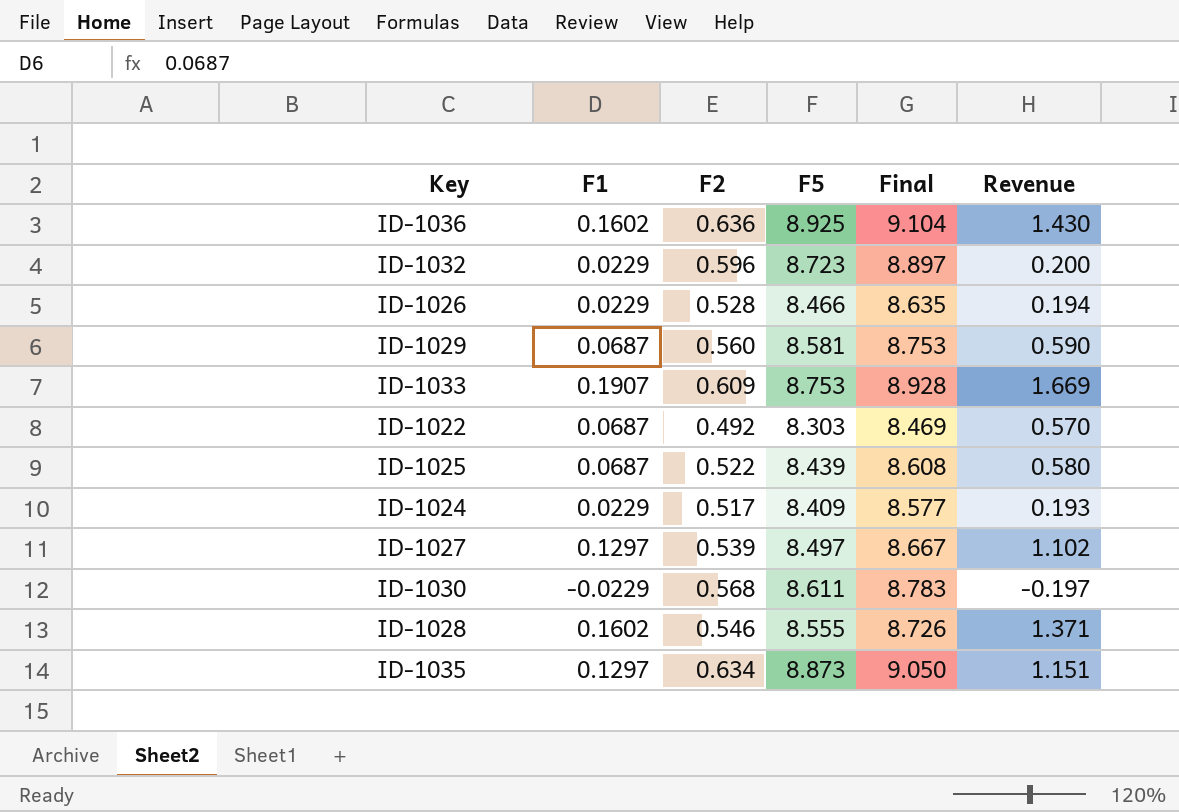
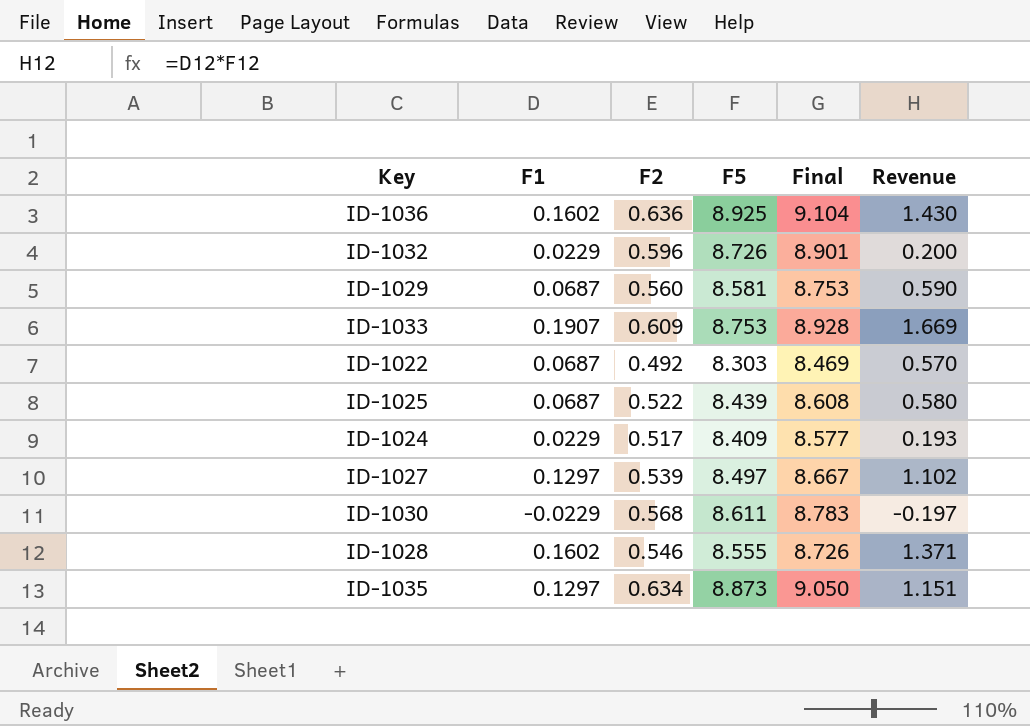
row ID-1026: 0.0229 | 0.528 | 8.466 | 8.635 | 0.194 -> none
ID-1032 | F5: 8.723 -> 8.726
ID-1032 | Final: 8.897 -> 8.901

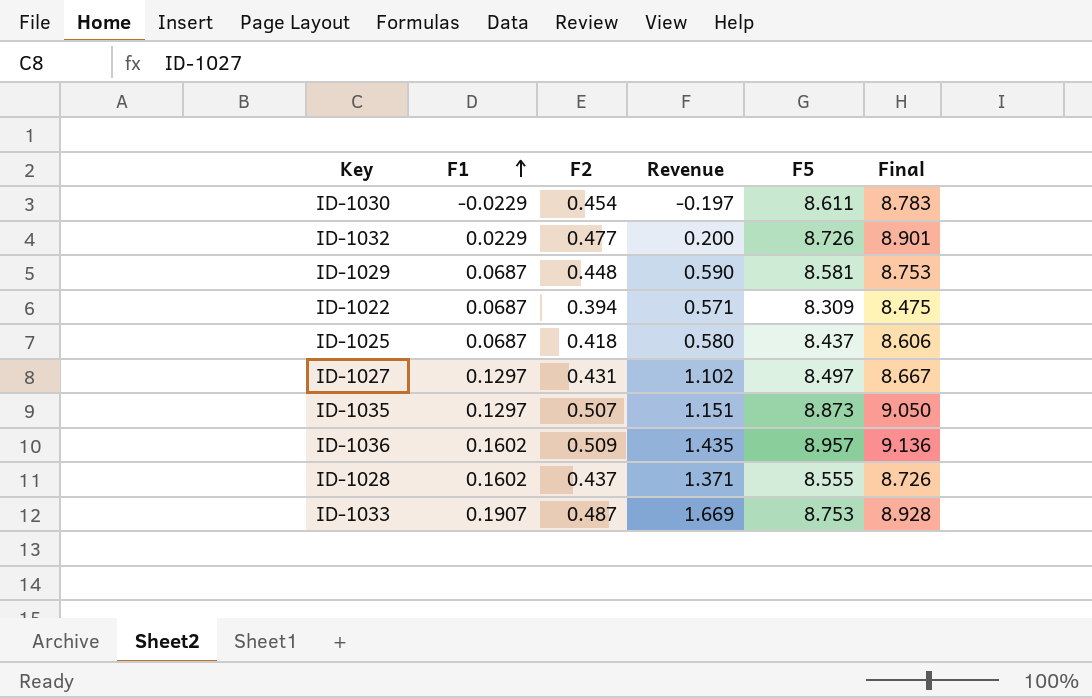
row order: none -> F1 ascending
column Revenue | position: 6 -> 4
row ID-1024: 0.0229 | 0.517 | 8.409 | 8.577 | 0.193 -> none
ID-1030 | F2: 0.568 -> 0.454
ID-1032 | F2: 0.596 -> 0.477
ID-1029 | F2: 0.560 -> 0.448
ID-1022 | F2: 0.492 -> 0.394
ID-1022 | Revenue: 0.570 -> 0.571
ID-1022 | F5: 8.303 -> 8.309
ID-1022 | Final: 8.469 -> 8.475
ID-1025 | F2: 0.522 -> 0.418
ID-1025 | F5: 8.439 -> 8.437
ID-1025 | Final: 8.608 -> 8.606
ID-1027 | F2: 0.539 -> 0.431
ID-1035 | F2: 0.634 -> 0.507
ID-1036 | F2: 0.636 -> 0.509
ID-1036 | Revenue: 1.430 -> 1.435
ID-1036 | F5: 8.925 -> 8.957
ID-1036 | Final: 9.104 -> 9.136
ID-1028 | F2: 0.546 -> 0.437
ID-1033 | F2: 0.609 -> 0.487

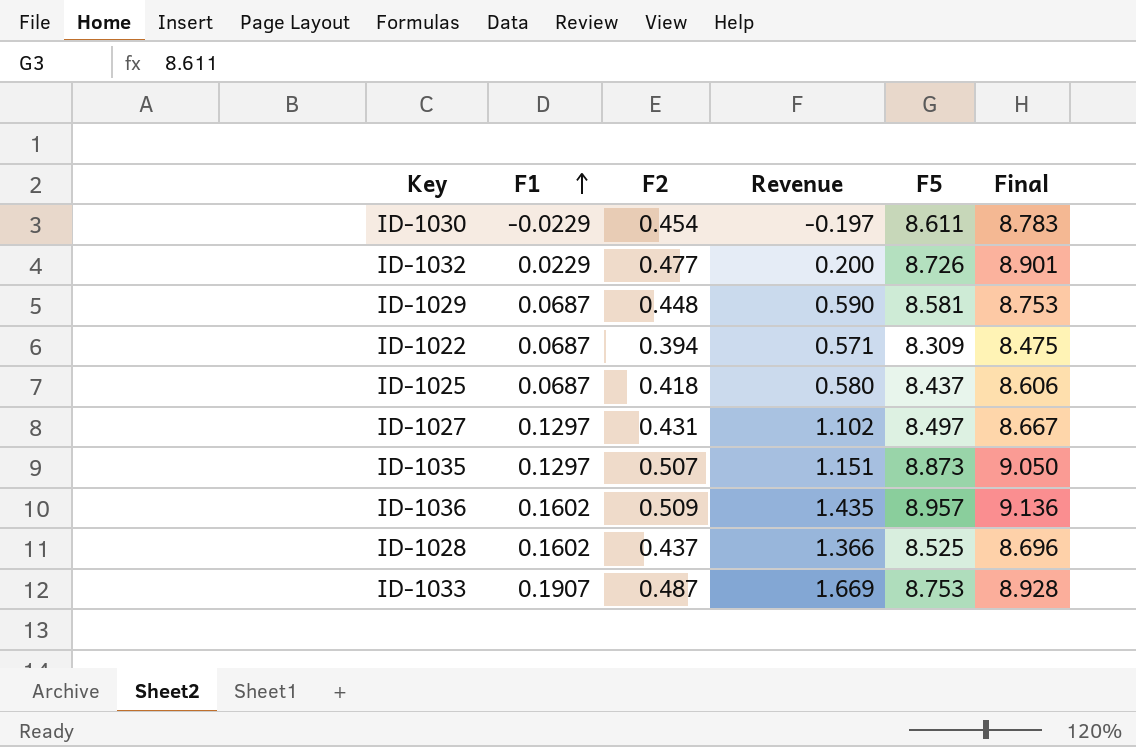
ID-1028 | Revenue: 1.371 -> 1.366
ID-1028 | F5: 8.555 -> 8.525
ID-1028 | Final: 8.726 -> 8.696

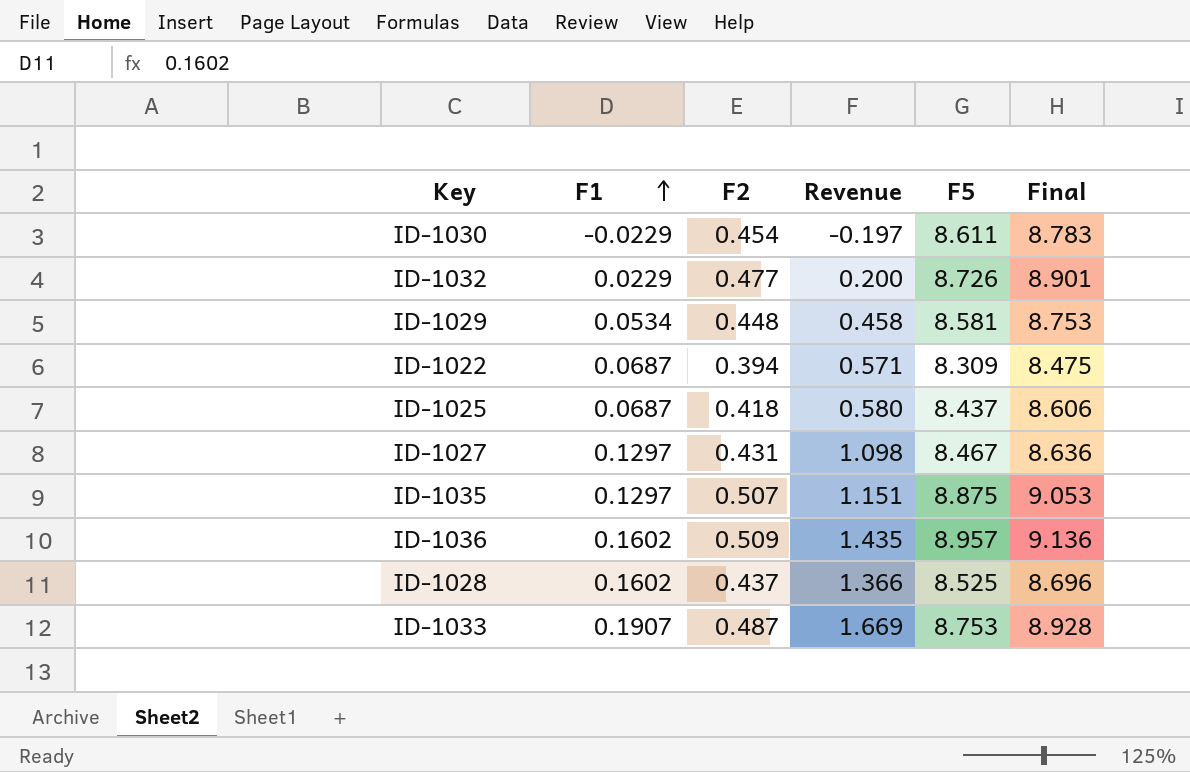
ID-1029 | F1: 0.0687 -> 0.0534
ID-1029 | Revenue: 0.590 -> 0.458
ID-1027 | Revenue: 1.102 -> 1.098
ID-1027 | F5: 8.497 -> 8.467
ID-1027 | Final: 8.667 -> 8.636
ID-1035 | F5: 8.873 -> 8.875
ID-1035 | Final: 9.050 -> 9.053

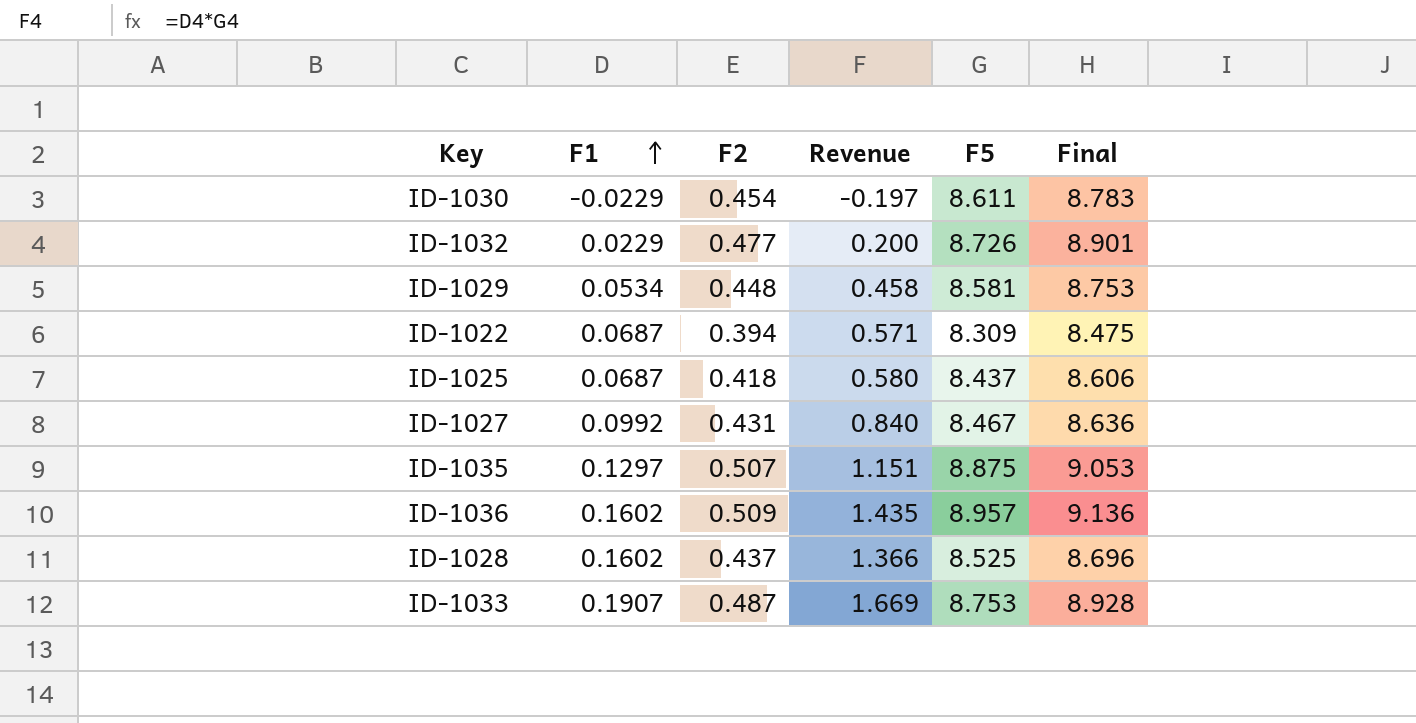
ID-1027 | F1: 0.1297 -> 0.0992
ID-1027 | Revenue: 1.098 -> 0.840

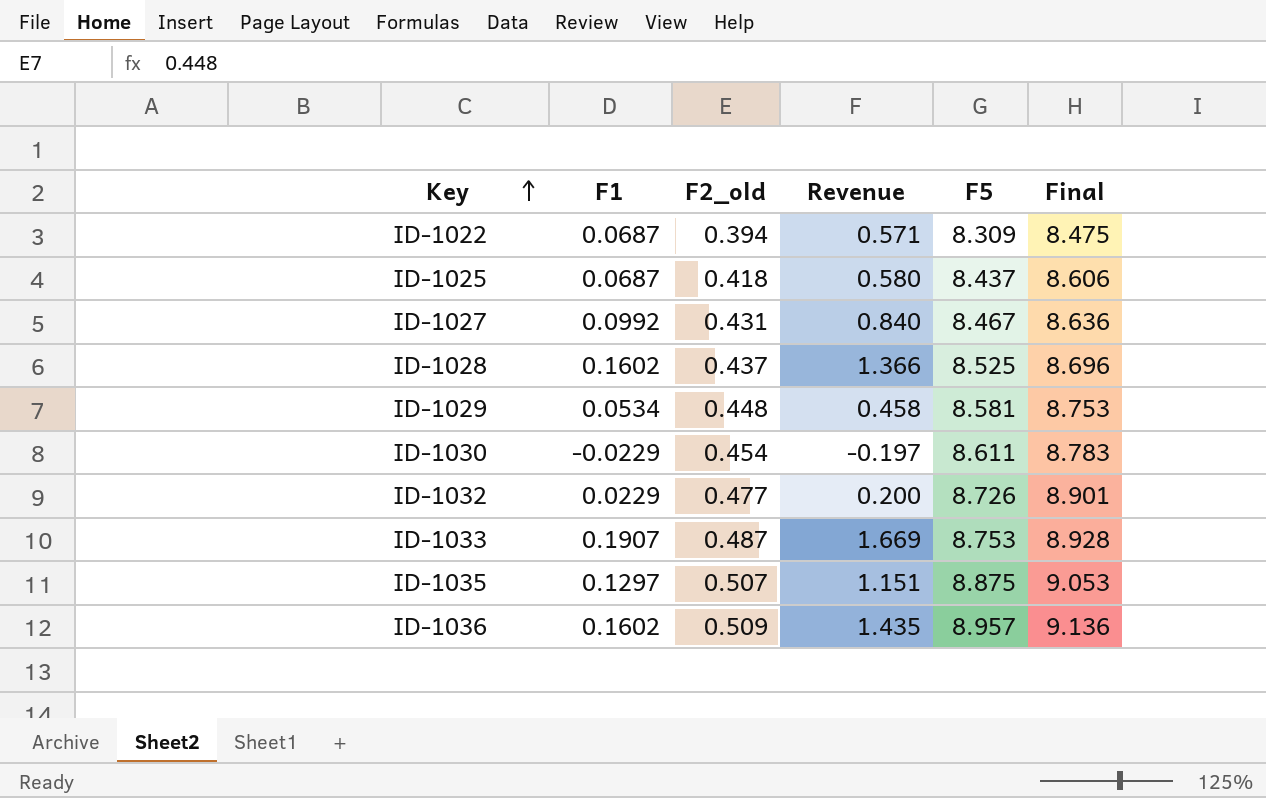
row order: F1 ascending -> Key ascending
column name: F2 -> F2_old

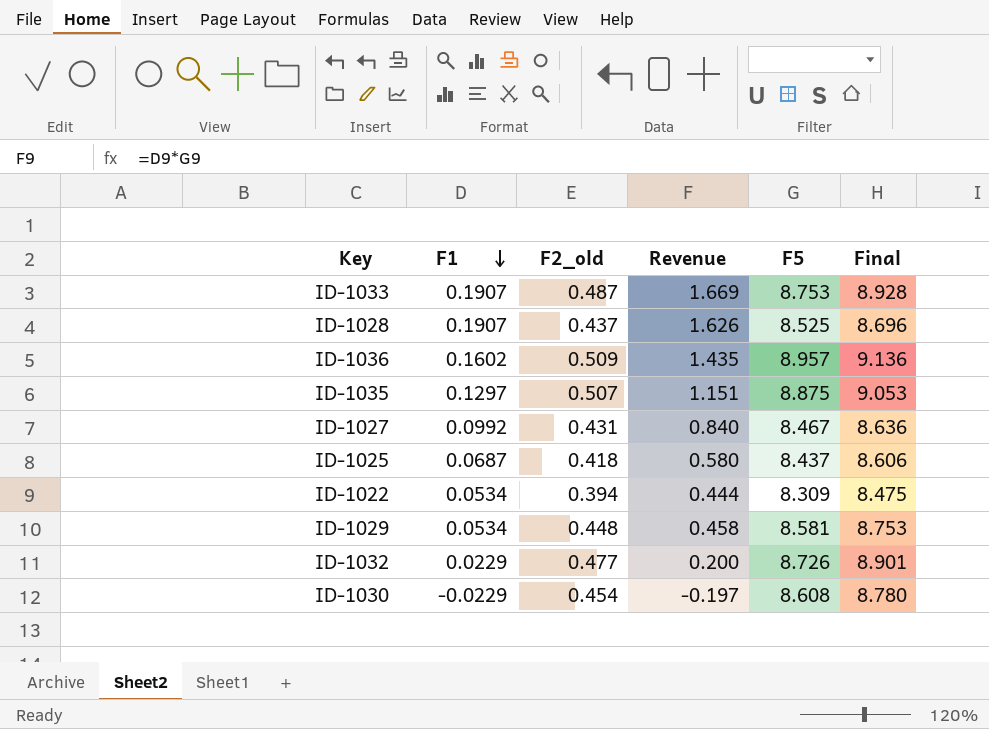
row order: Key ascending -> F1 descending
ID-1028 | F1: 0.1602 -> 0.1907
ID-1028 | Revenue: 1.366 -> 1.626
ID-1022 | F1: 0.0687 -> 0.0534
ID-1022 | Revenue: 0.571 -> 0.444
ID-1030 | F5: 8.611 -> 8.608
ID-1030 | Final: 8.783 -> 8.780

